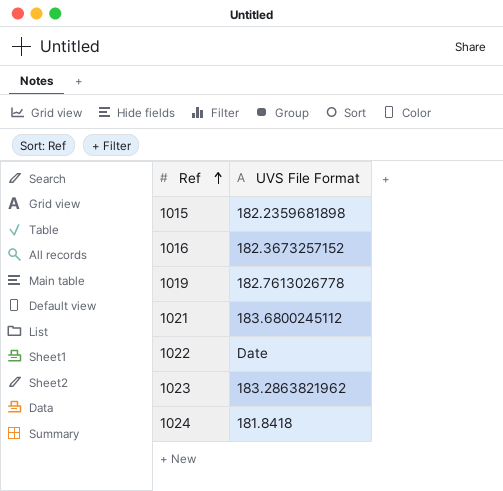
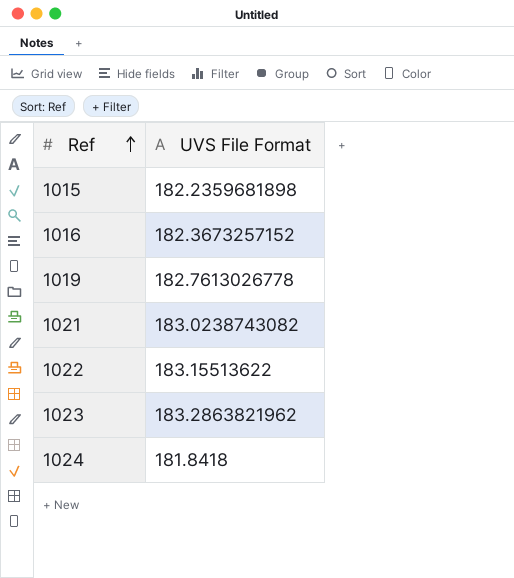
1021 | UVS File Format: 183.6800245112 -> 183.0238743082
1022 | UVS File Format: Date -> 183.15513622

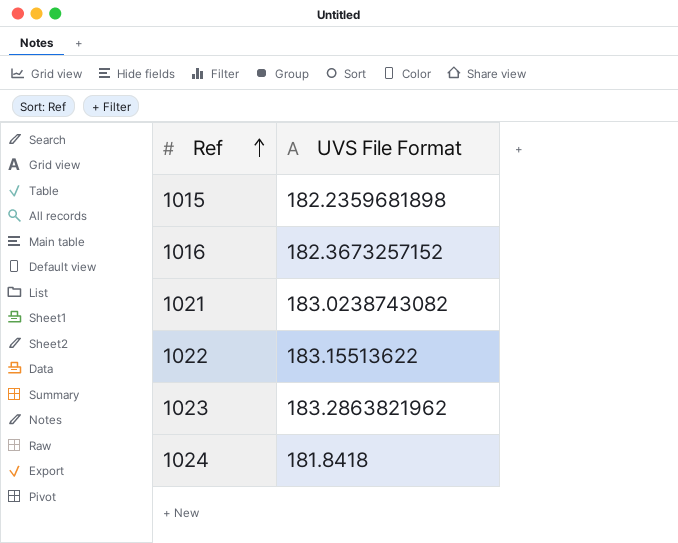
row 1019: 182.7613026778 -> none

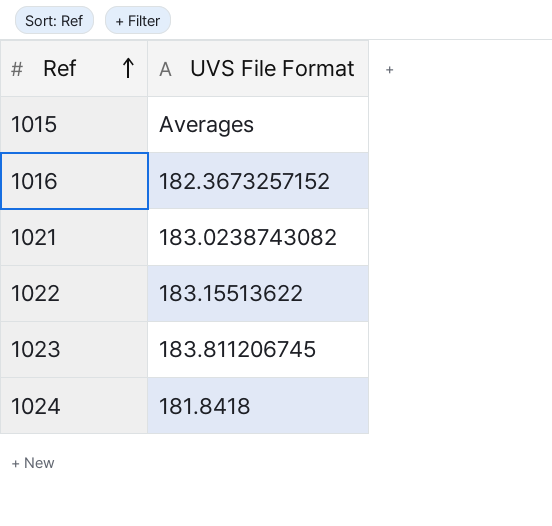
1015 | UVS File Format: 182.2359681898 -> Averages
1023 | UVS File Format: 183.2863821962 -> 183.811206745

